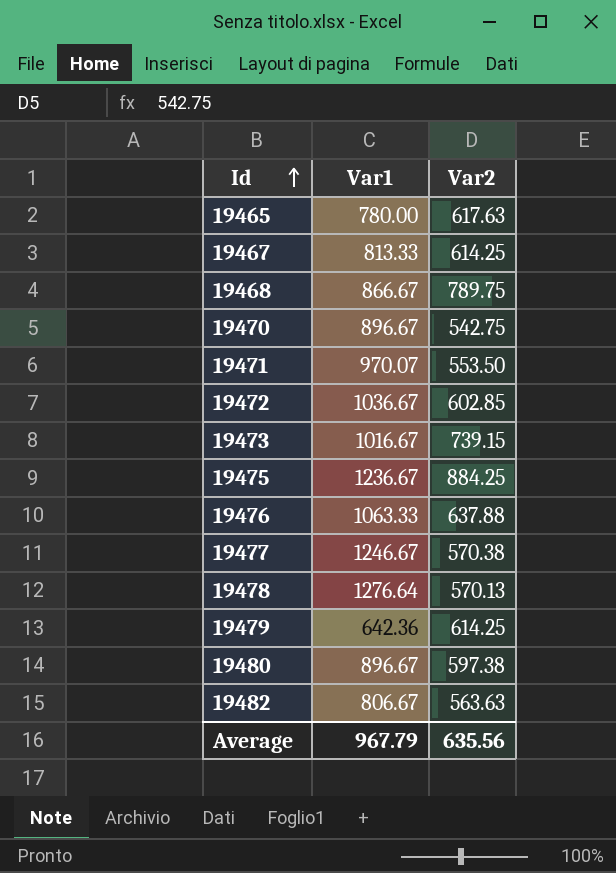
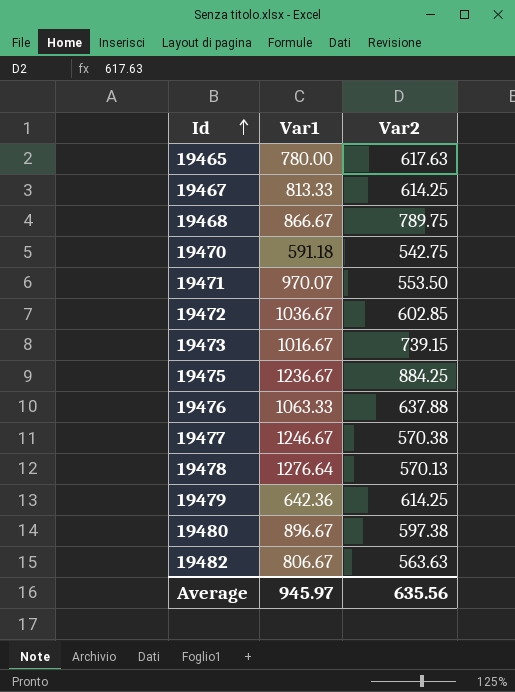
19470 | Var1: 896.67 -> 591.18
Average | Var1: 967.79 -> 945.97

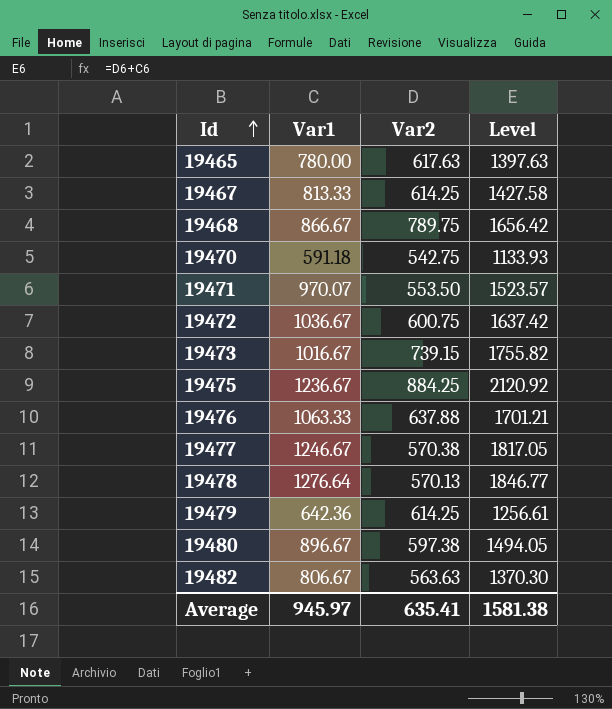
column Level | formula: none -> [Var1] + [Var2]
19472 | Var2: 602.85 -> 600.75
Average | Var2: 635.56 -> 635.41

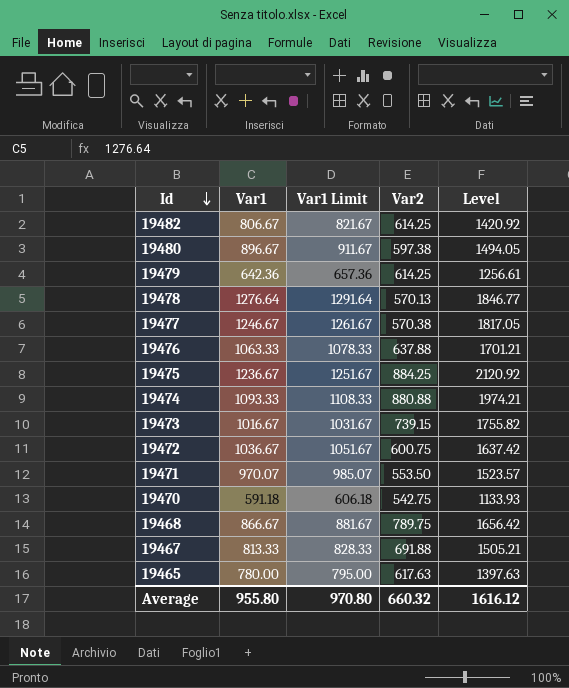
row order: Id ascending -> Id descending
column Var1 Limit | formula: none -> [Var1] + 15
19482 | Var2: 563.63 -> 614.25
19482 | Level: 1370.30 -> 1420.92
row 19474: none -> 1093.33 | 1108.33 | 880.88 | 1974.21
19467 | Var2: 614.25 -> 691.88
19467 | Level: 1427.58 -> 1505.21
Average | Var1: 945.97 -> 955.80
Average | Var2: 635.41 -> 660.32
Average | Level: 1581.38 -> 1616.12

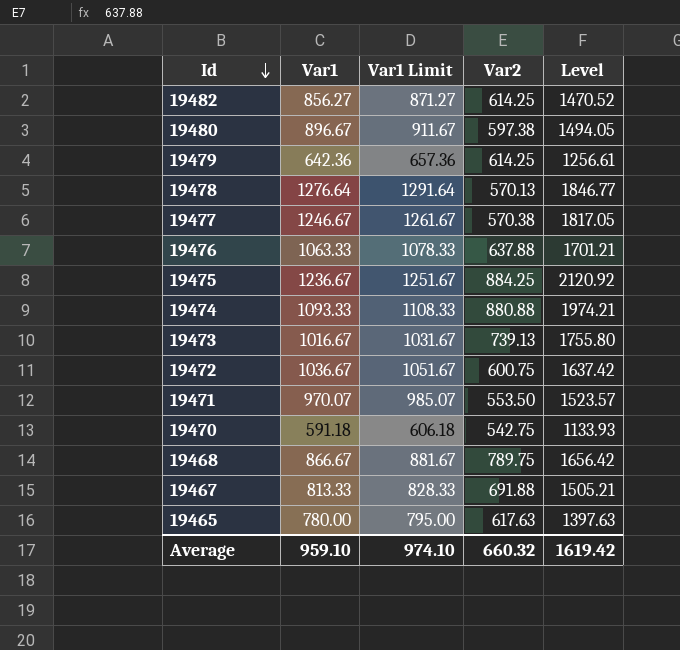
19482 | Var1: 806.67 -> 856.27
19482 | Var1 Limit: 821.67 -> 871.27
19482 | Level: 1420.92 -> 1470.52
19473 | Var2: 739.15 -> 739.13
19473 | Level: 1755.82 -> 1755.80
Average | Var1: 955.80 -> 959.10
Average | Var1 Limit: 970.80 -> 974.10
Average | Level: 1616.12 -> 1619.42

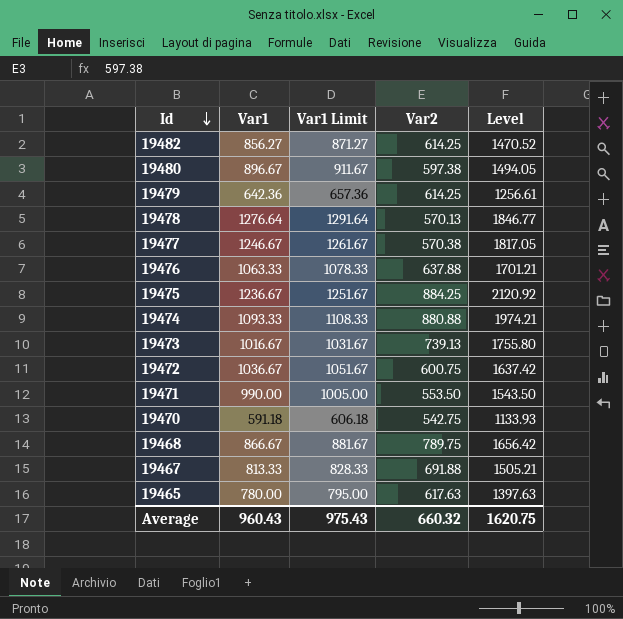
19471 | Var1: 970.07 -> 990.00
19471 | Var1 Limit: 985.07 -> 1005.00
19471 | Level: 1523.57 -> 1543.50
Average | Var1: 959.10 -> 960.43
Average | Var1 Limit: 974.10 -> 975.43
Average | Level: 1619.42 -> 1620.75

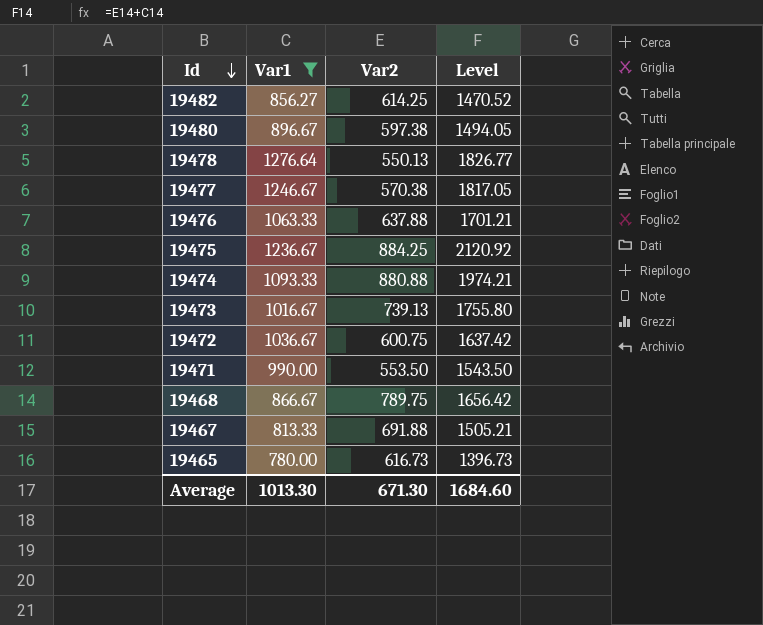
filter: none -> Var1 >= 780.00
column Var1 Limit | formula: [Var1] + 15 -> none
19478 | Var2: 570.13 -> 550.13
19478 | Level: 1846.77 -> 1826.77
19465 | Var2: 617.63 -> 616.73
19465 | Level: 1397.63 -> 1396.73
Average | Var1: 960.43 -> 1013.30
Average | Var2: 660.32 -> 671.30
Average | Level: 1620.75 -> 1684.60

